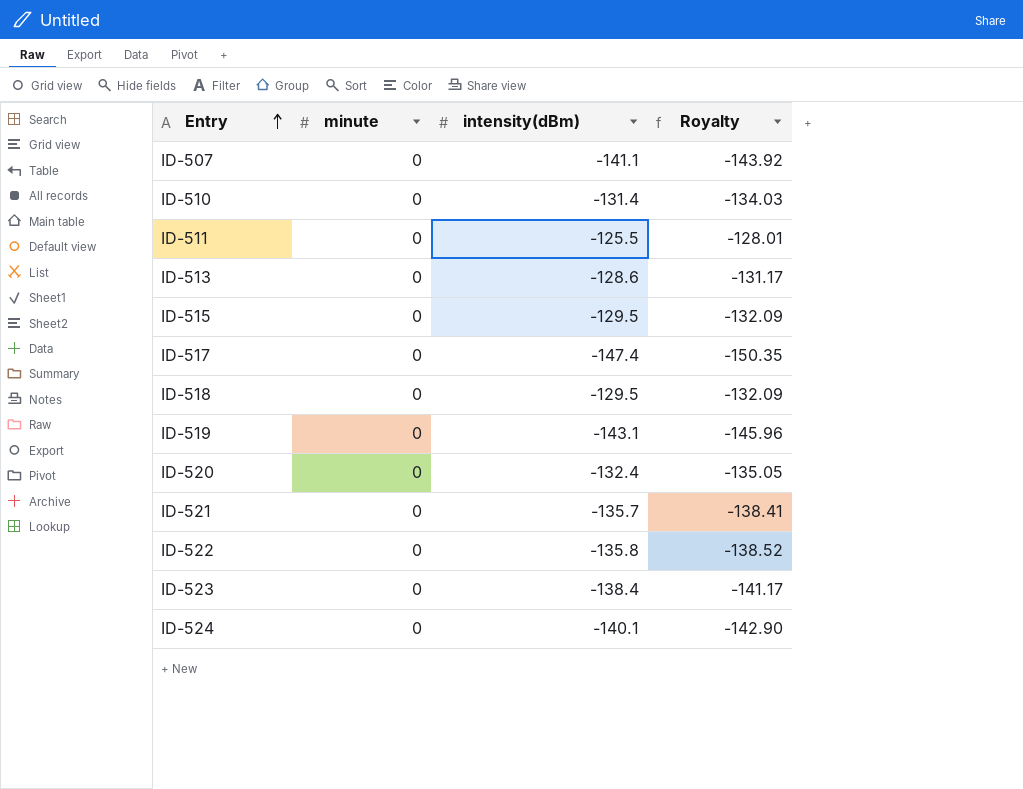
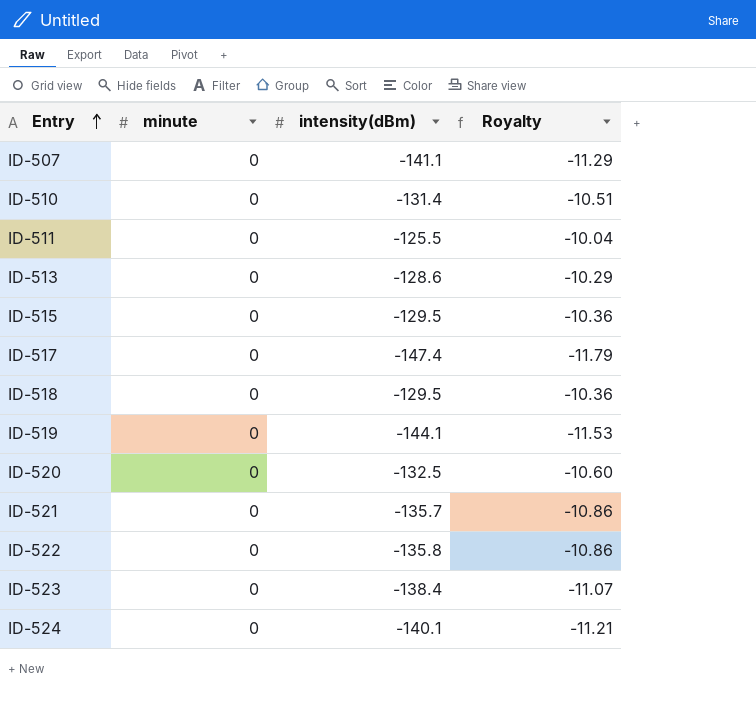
column Royalty | formula: [intensity(dBm)] * 1.02 -> [intensity(dBm)] * 0.08
ID-519 | intensity(dBm): -143.1 -> -144.1
ID-520 | intensity(dBm): -132.4 -> -132.5

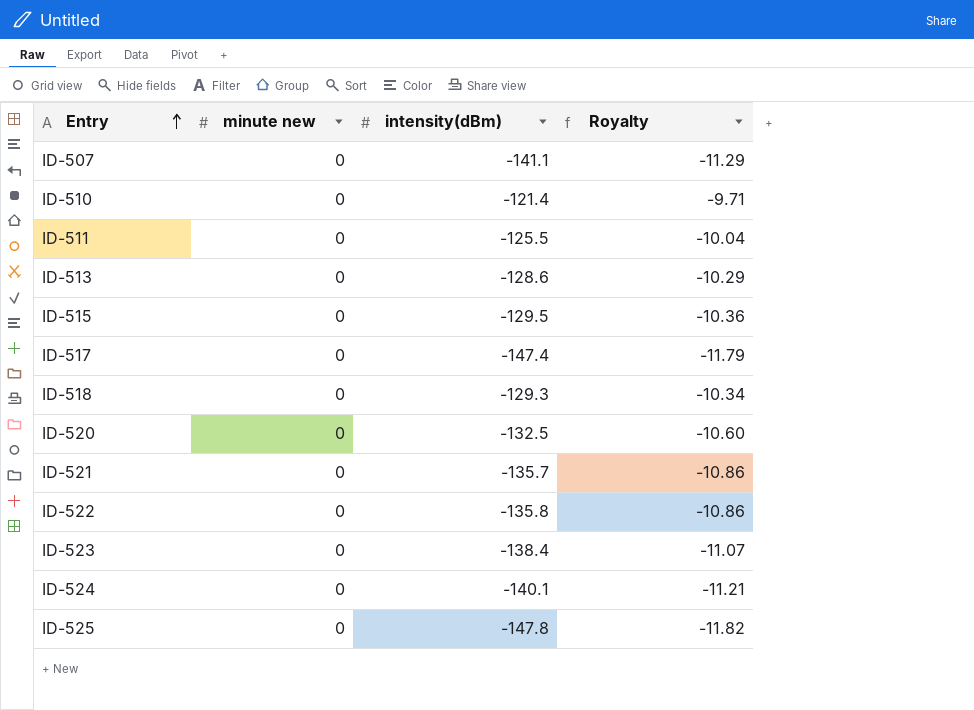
column name: minute -> minute new
row ID-519: 0 | -144.1 | -11.53 -> none
ID-510 | intensity(dBm): -131.4 -> -121.4
ID-510 | Royalty: -10.51 -> -9.71
ID-518 | intensity(dBm): -129.5 -> -129.3
ID-518 | Royalty: -10.36 -> -10.34
row ID-525: none -> 0 | -147.8 | -11.82

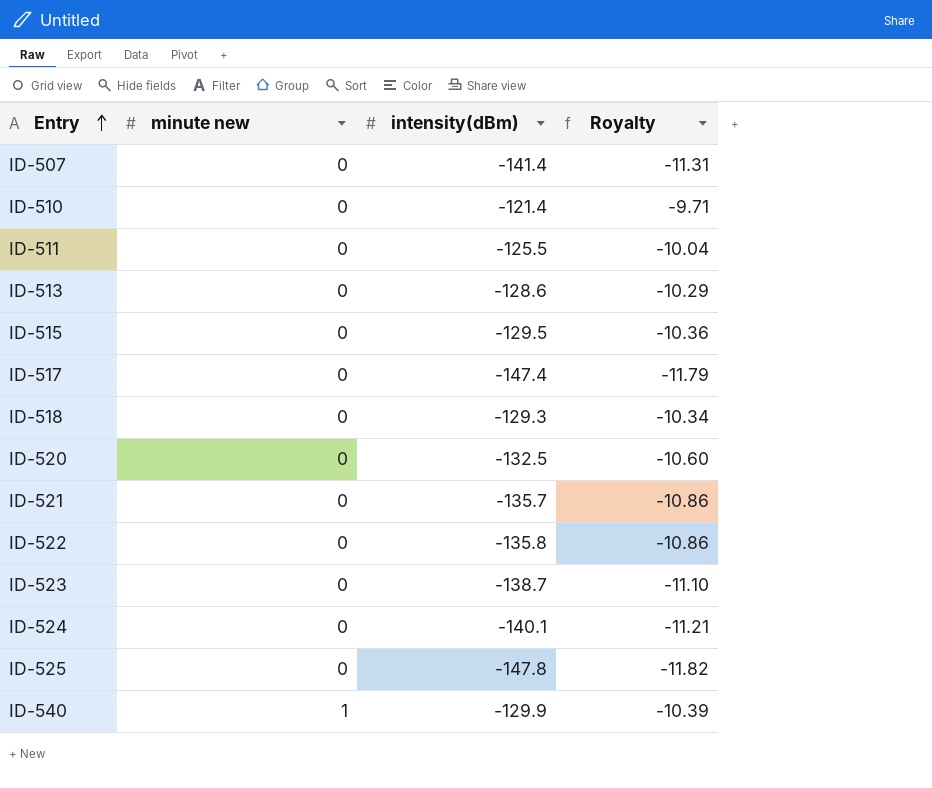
ID-507 | intensity(dBm): -141.1 -> -141.4
ID-507 | Royalty: -11.29 -> -11.31
ID-523 | intensity(dBm): -138.4 -> -138.7
ID-523 | Royalty: -11.07 -> -11.10
row ID-540: none -> 1 | -129.9 | -10.39

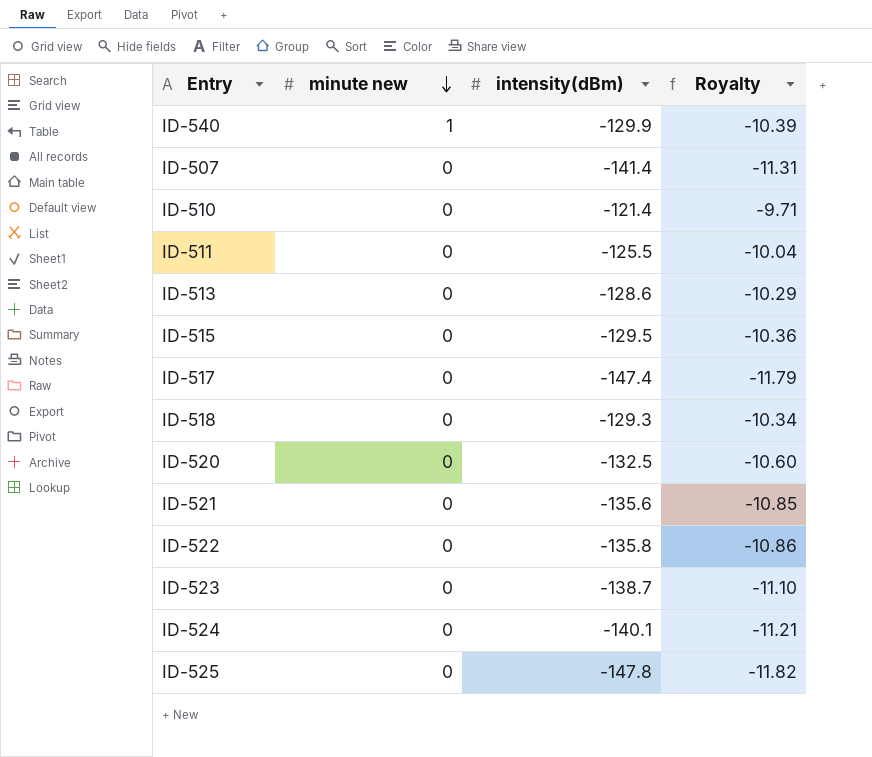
row order: Entry ascending -> minute new descending
ID-521 | intensity(dBm): -135.7 -> -135.6
ID-521 | Royalty: -10.86 -> -10.85

